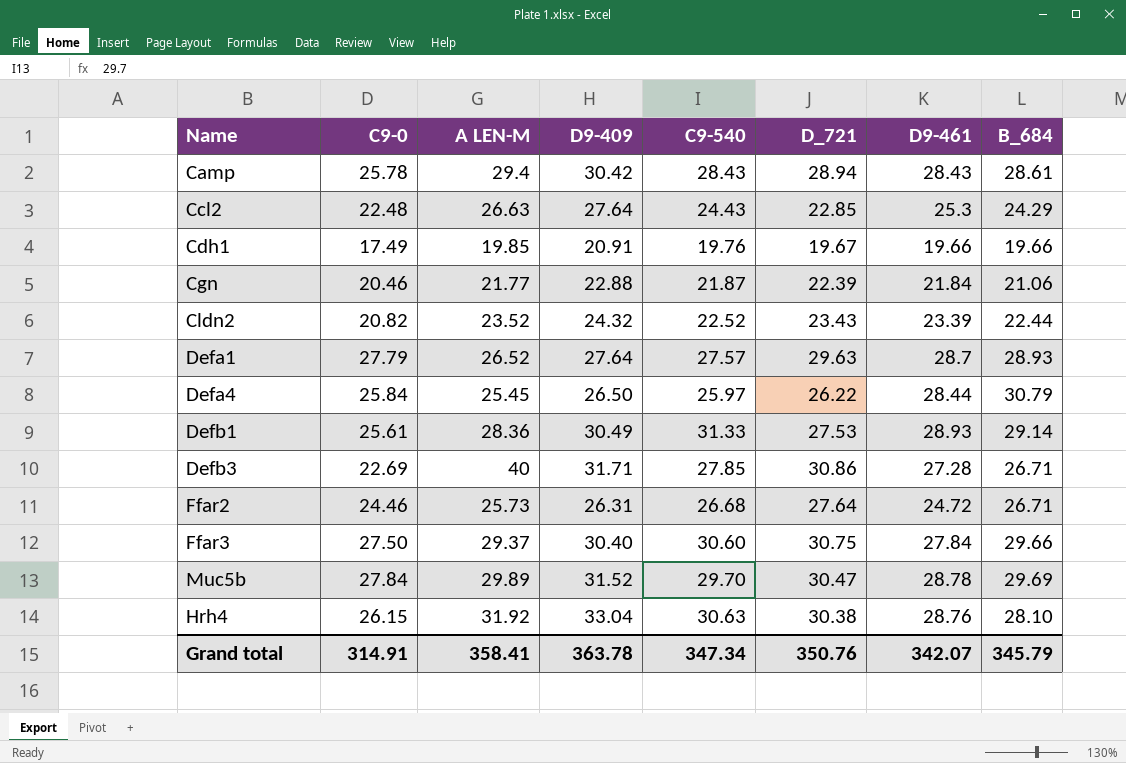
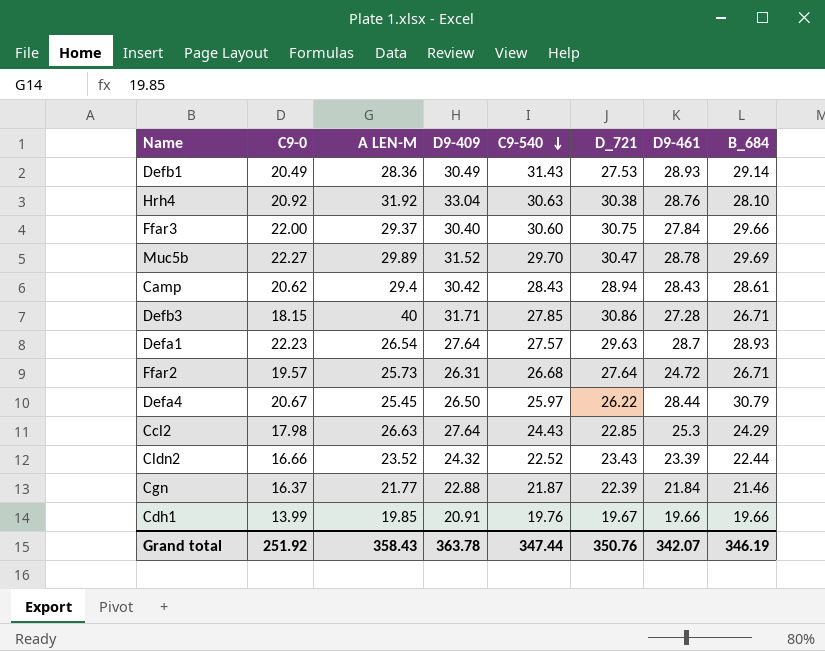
row order: none -> C9-540 descending
Defb1 | C9-0: 25.61 -> 20.49
Defb1 | C9-540: 31.33 -> 31.43
Hrh4 | C9-0: 26.15 -> 20.92
Ffar3 | C9-0: 27.50 -> 22.00
Muc5b | C9-0: 27.84 -> 22.27
Camp | C9-0: 25.78 -> 20.62
Defb3 | C9-0: 22.69 -> 18.15
Defa1 | C9-0: 27.79 -> 22.23
Defa1 | A LEN-M: 26.52 -> 26.54
Ffar2 | C9-0: 24.46 -> 19.57
Defa4 | C9-0: 25.84 -> 20.67
Ccl2 | C9-0: 22.48 -> 17.98
Cldn2 | C9-0: 20.82 -> 16.66
Cgn | C9-0: 20.46 -> 16.37
Cgn | B_684: 21.06 -> 21.46
Cdh1 | C9-0: 17.49 -> 13.99
Grand total | C9-0: 314.91 -> 251.92
Grand total | A LEN-M: 358.41 -> 358.43
Grand total | C9-540: 347.34 -> 347.44
Grand total | B_684: 345.79 -> 346.19

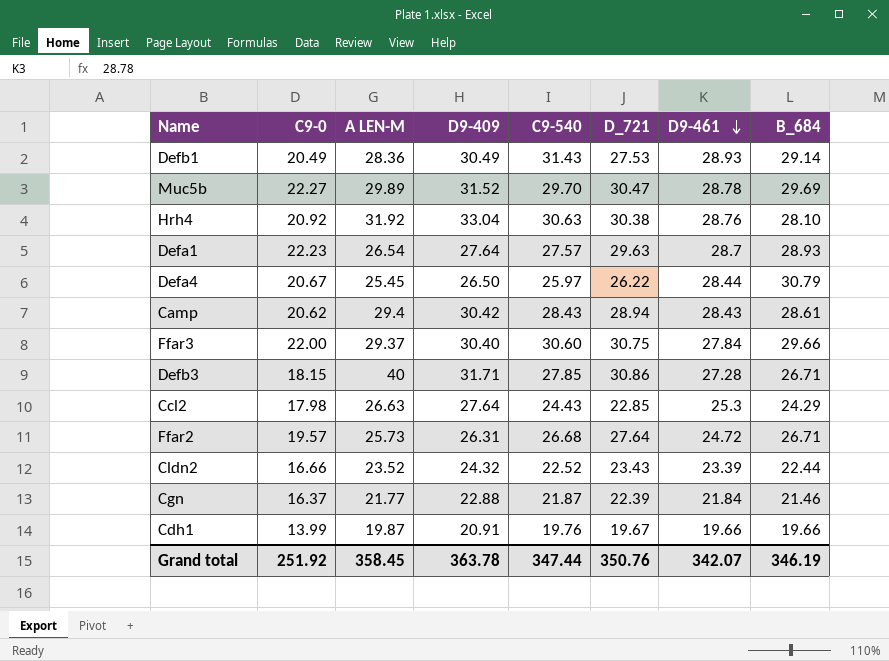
row order: C9-540 descending -> D9-461 descending
Cdh1 | A LEN-M: 19.85 -> 19.87
Grand total | A LEN-M: 358.43 -> 358.45

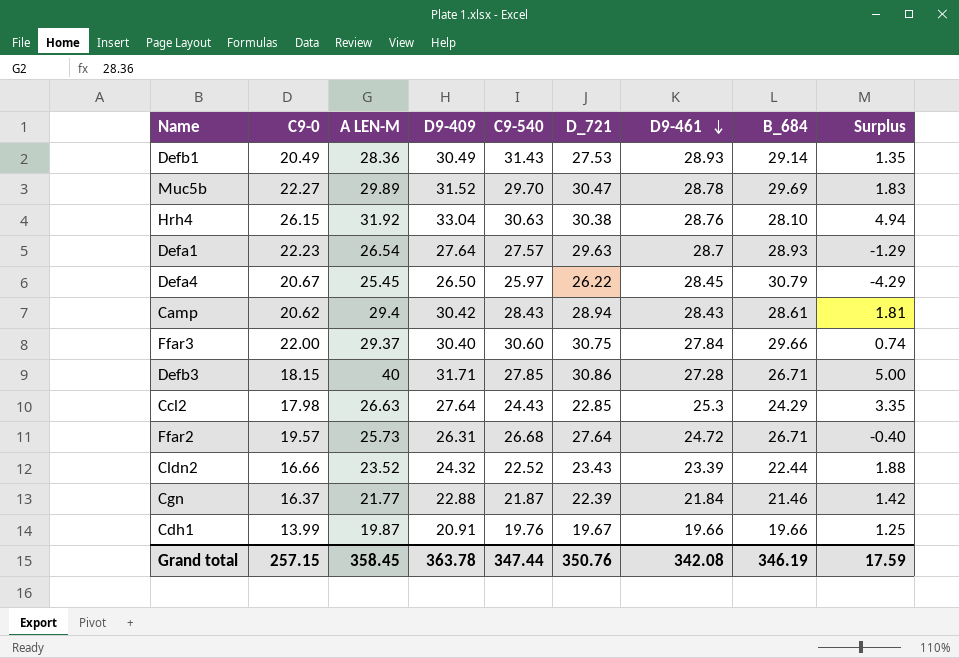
column Surplus | formula: none -> [D9-409] - [B_684]
Hrh4 | C9-0: 20.92 -> 26.15
Defa4 | D9-461: 28.44 -> 28.45
Grand total | C9-0: 251.92 -> 257.15
Grand total | D9-461: 342.07 -> 342.08

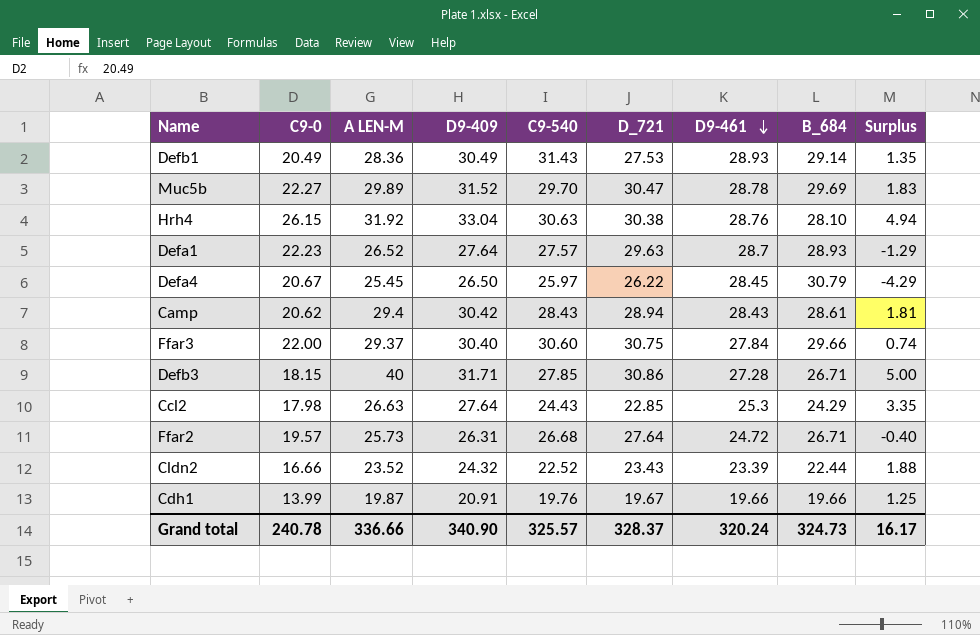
row Cgn: 16.37 | 21.77 | 22.88 | 21.87 | 22.39 | 21.84 | 21.46 | 1.42 -> none
Defa1 | A LEN-M: 26.54 -> 26.52
Grand total | C9-0: 257.15 -> 240.78
Grand total | A LEN-M: 358.45 -> 336.66
Grand total | D9-409: 363.78 -> 340.90
Grand total | C9-540: 347.44 -> 325.57
Grand total | D_721: 350.76 -> 328.37
Grand total | D9-461: 342.08 -> 320.24
Grand total | B_684: 346.19 -> 324.73
Grand total | Surplus: 17.59 -> 16.17

